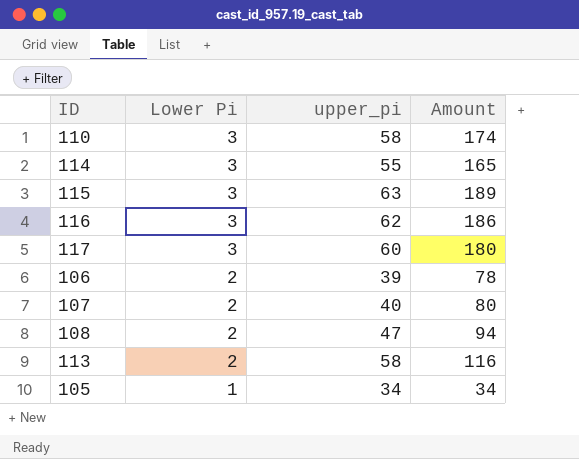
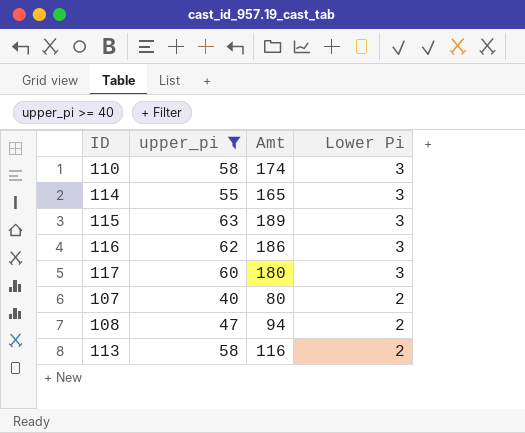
filter: none -> upper_pi >= 40
column name: Amount -> Amt
column Lower Pi | position: 2 -> 4

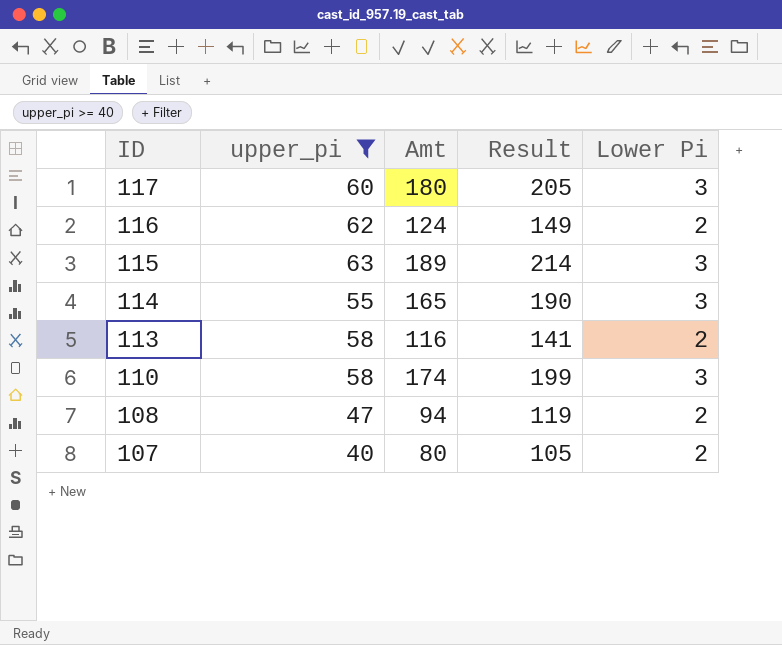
row order: Lower Pi descending -> ID descending
column Result | formula: none -> [Amt] + 25
116 | Amt: 186 -> 124
116 | Lower Pi: 3 -> 2

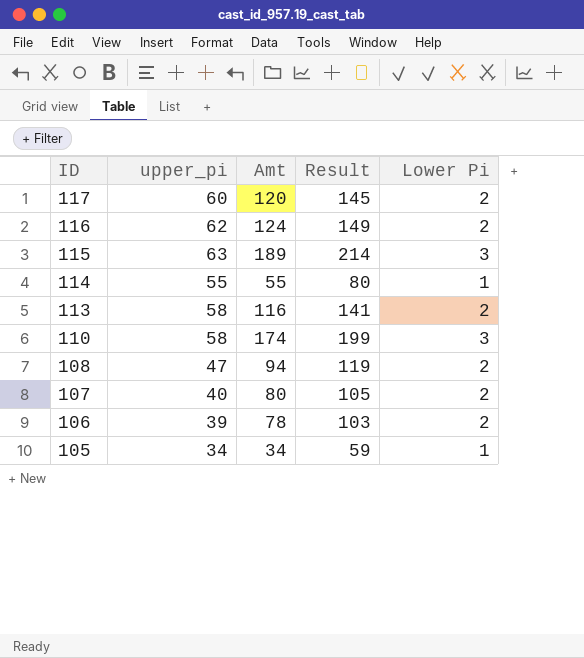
filter: upper_pi >= 40 -> none
117 | Amt: 180 -> 120
117 | Result: 205 -> 145
117 | Lower Pi: 3 -> 2
114 | Amt: 165 -> 55
114 | Result: 190 -> 80
114 | Lower Pi: 3 -> 1

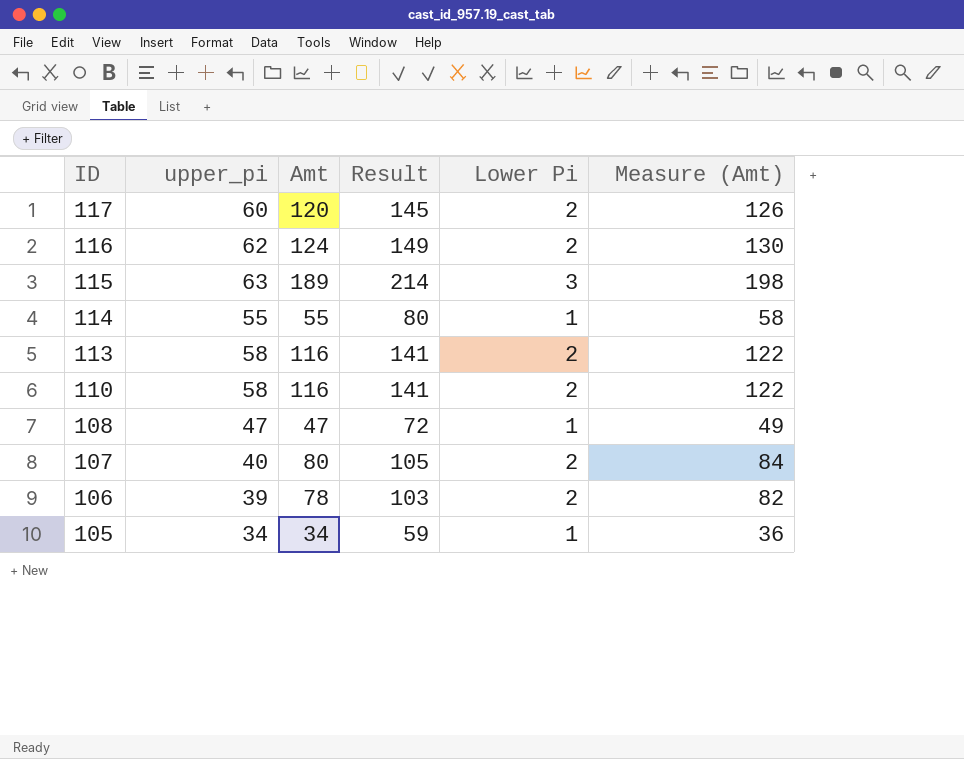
column Measure (Amt) | formula: none -> [Amt] * 1.05
110 | Amt: 174 -> 116
110 | Result: 199 -> 141
110 | Lower Pi: 3 -> 2
108 | Amt: 94 -> 47
108 | Result: 119 -> 72
108 | Lower Pi: 2 -> 1

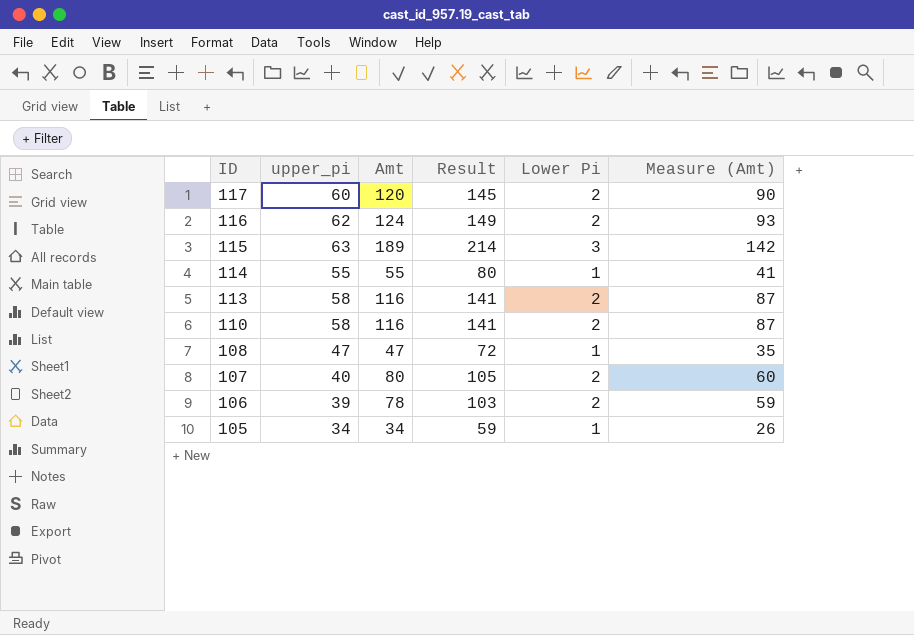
column Measure (Amt) | formula: [Amt] * 1.05 -> [Amt] * 0.75

